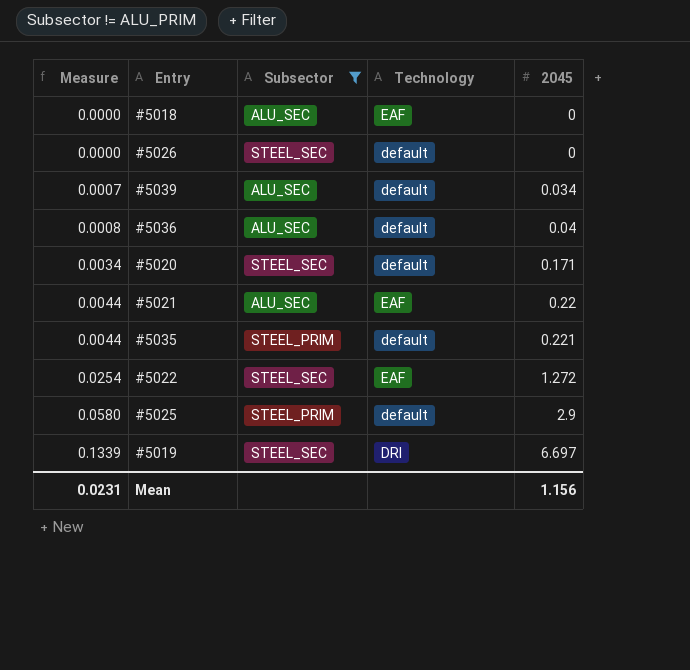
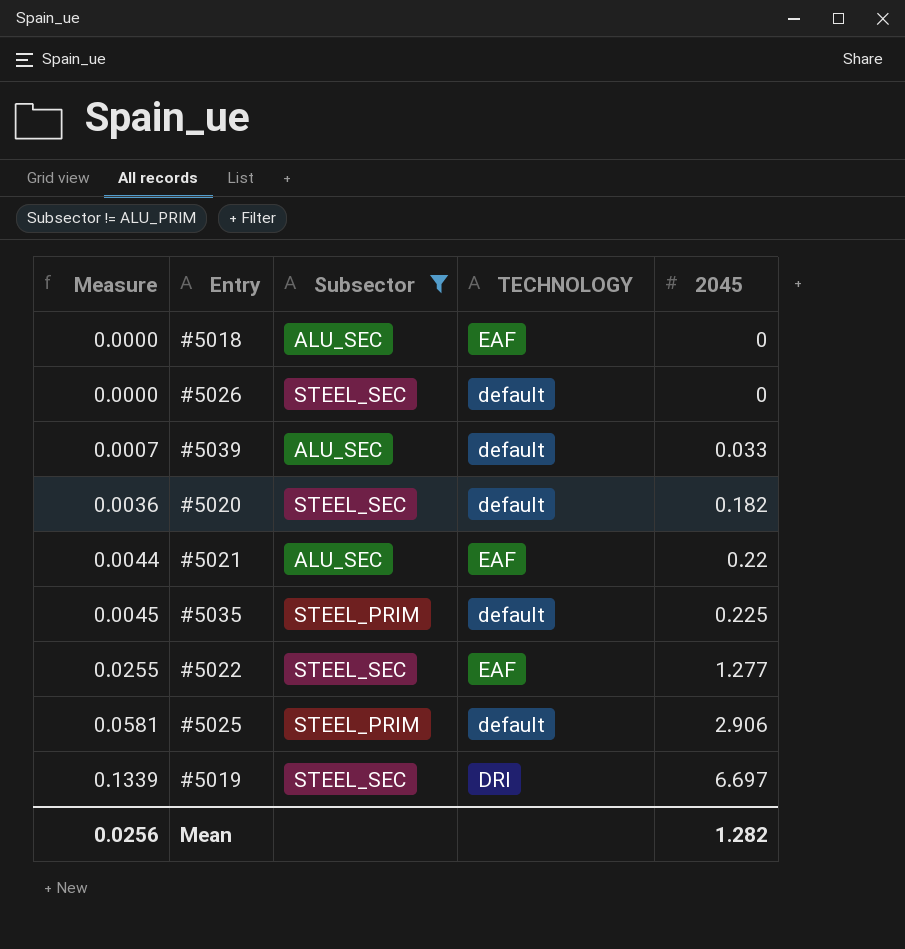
column name: Technology -> TECHNOLOGY
row #5036: 0.0008 | ALU_SEC | default | 0.04 -> none
#5039 | 2045: 0.034 -> 0.033
#5020 | Measure: 0.0034 -> 0.0036
#5020 | 2045: 0.171 -> 0.182
#5035 | Measure: 0.0044 -> 0.0045
#5035 | 2045: 0.221 -> 0.225
#5022 | Measure: 0.0254 -> 0.0255
#5022 | 2045: 1.272 -> 1.277
#5025 | Measure: 0.0580 -> 0.0581
#5025 | 2045: 2.9 -> 2.906
Mean | Measure: 0.0231 -> 0.0256
Mean | 2045: 1.156 -> 1.282

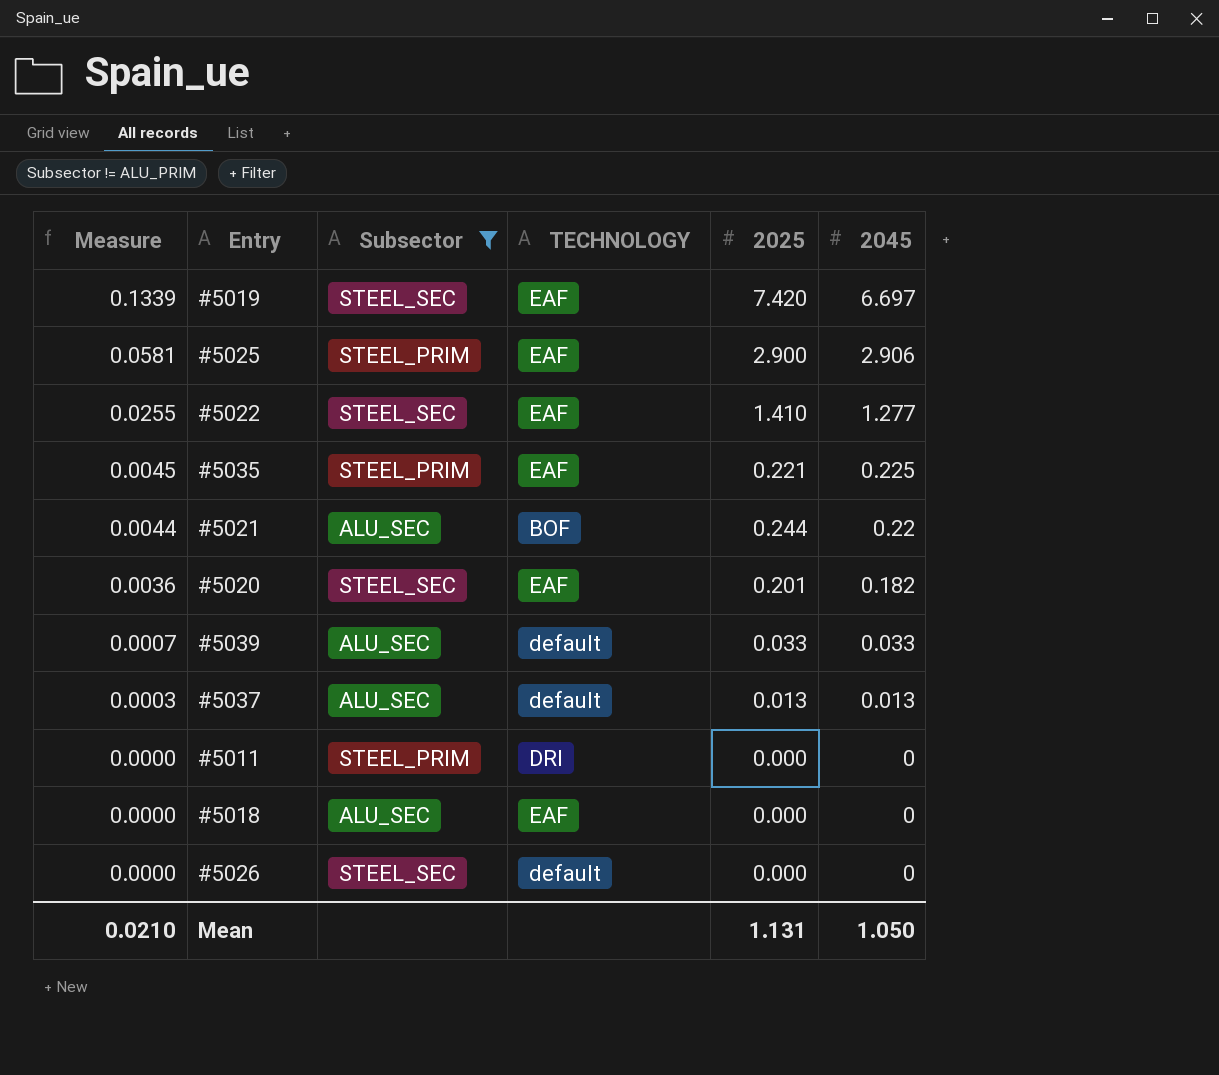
row order: Measure ascending -> Measure descending
column 2025 | position: none -> 5
#5019 | TECHNOLOGY: DRI -> EAF
#5025 | TECHNOLOGY: default -> EAF
#5035 | TECHNOLOGY: default -> EAF
#5021 | TECHNOLOGY: EAF -> BOF
#5020 | TECHNOLOGY: default -> EAF
row #5037: none -> 0.0003 | ALU_SEC | default | 0.013 | 0.013
row #5011: none -> 0.0000 | STEEL_PRIM | DRI | 0.000 | 0
Mean | Measure: 0.0256 -> 0.0210
Mean | 2045: 1.282 -> 1.050

